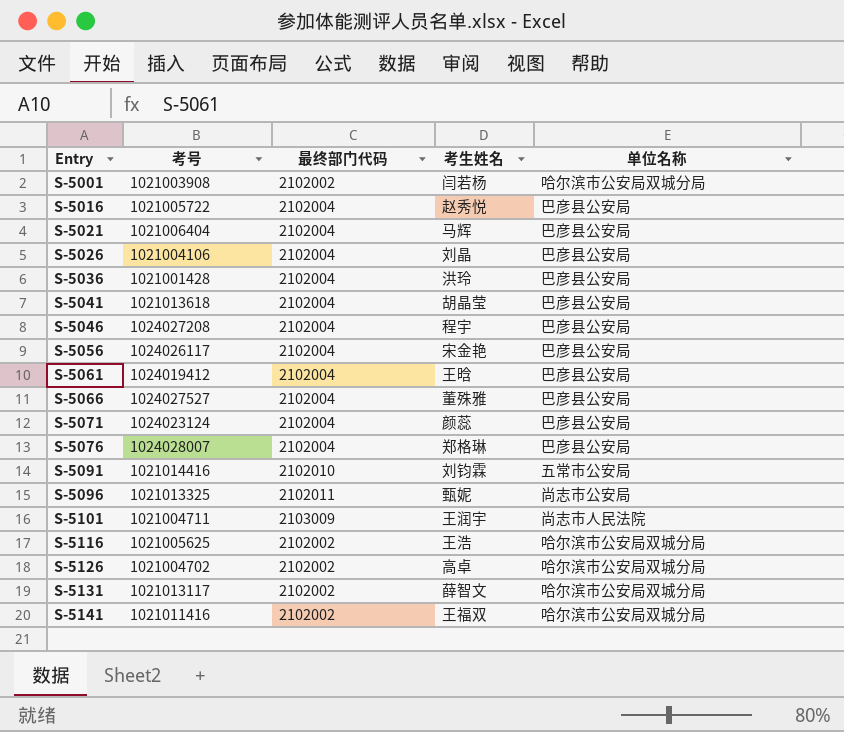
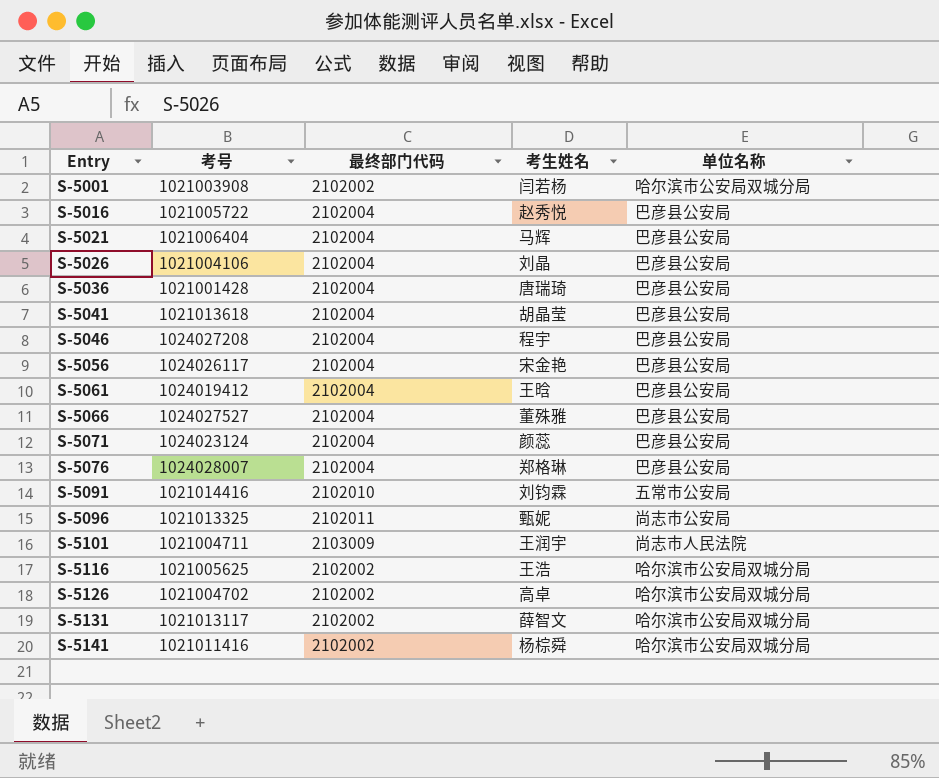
S-5036 | 考生姓名: 洪玲 -> 唐瑞琦
S-5141 | 考生姓名: 王福双 -> 杨棕舜

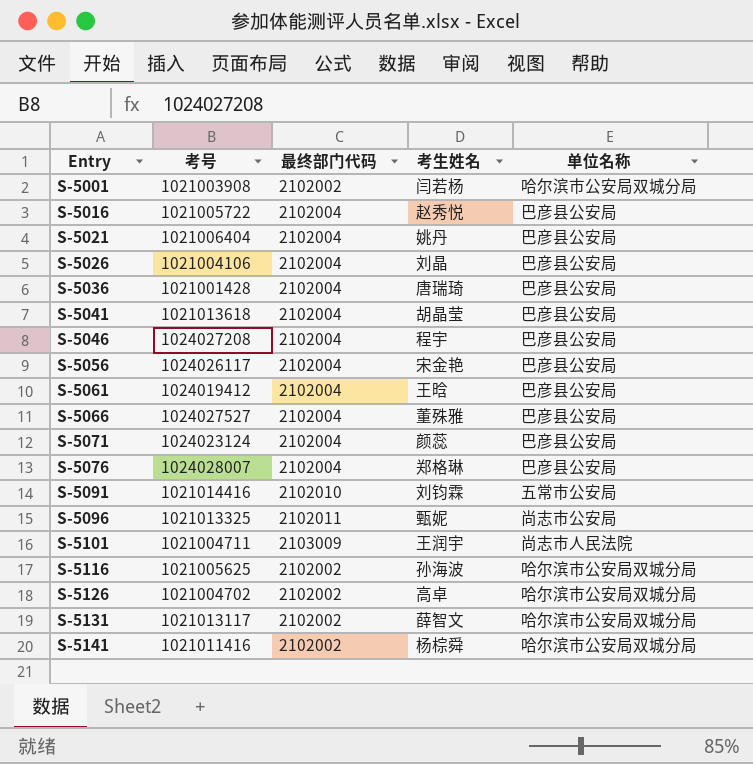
S-5021 | 考生姓名: 马辉 -> 姚丹
S-5116 | 考生姓名: 王浩 -> 孙海波

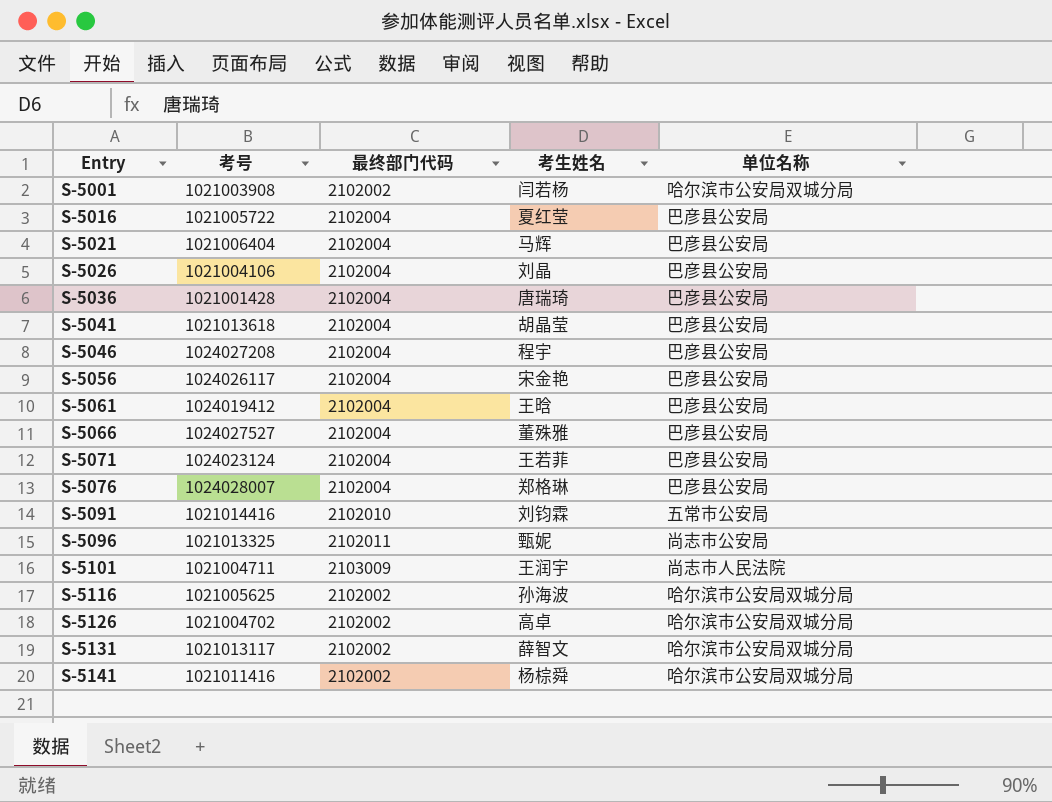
S-5016 | 考生姓名: 赵秀悦 -> 夏红莹
S-5021 | 考生姓名: 姚丹 -> 马辉
S-5071 | 考生姓名: 颜蕊 -> 王若菲

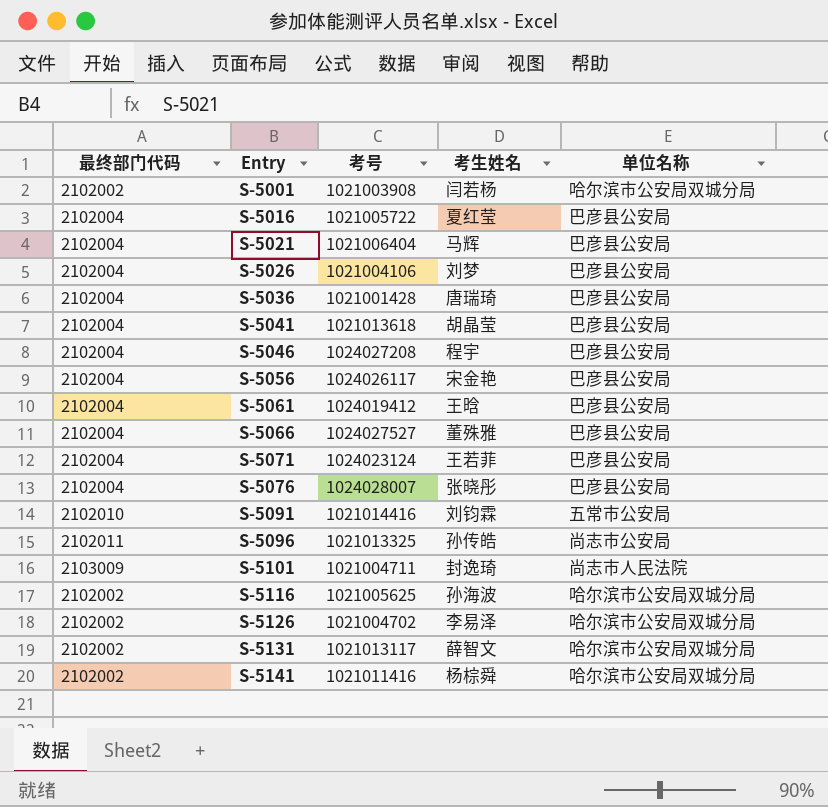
column 最终部门代码 | position: 3 -> 1
S-5026 | 考生姓名: 刘晶 -> 刘梦
S-5076 | 考生姓名: 郑格琳 -> 张晓彤
S-5096 | 考生姓名: 甄妮 -> 孙传皓
S-5101 | 考生姓名: 王润宇 -> 封逸琦
S-5126 | 考生姓名: 高卓 -> 李易泽

